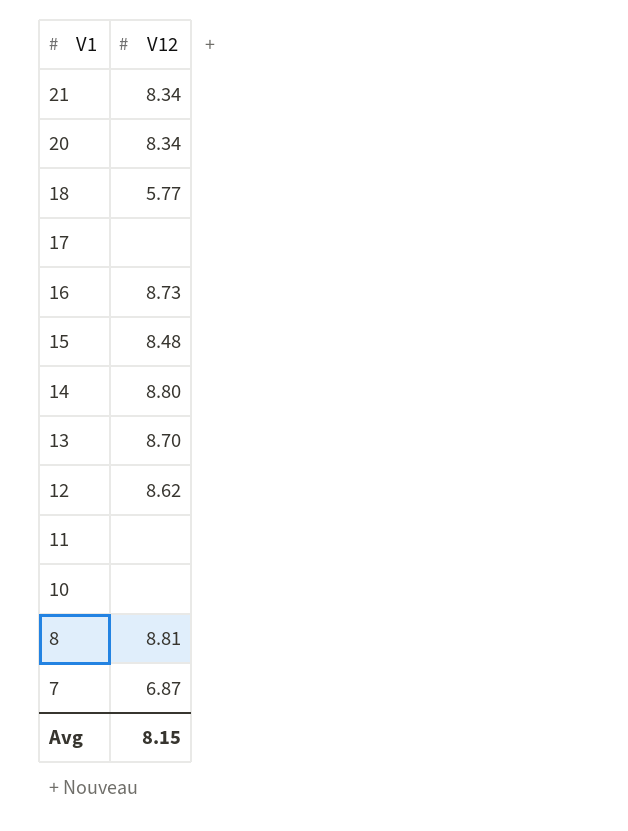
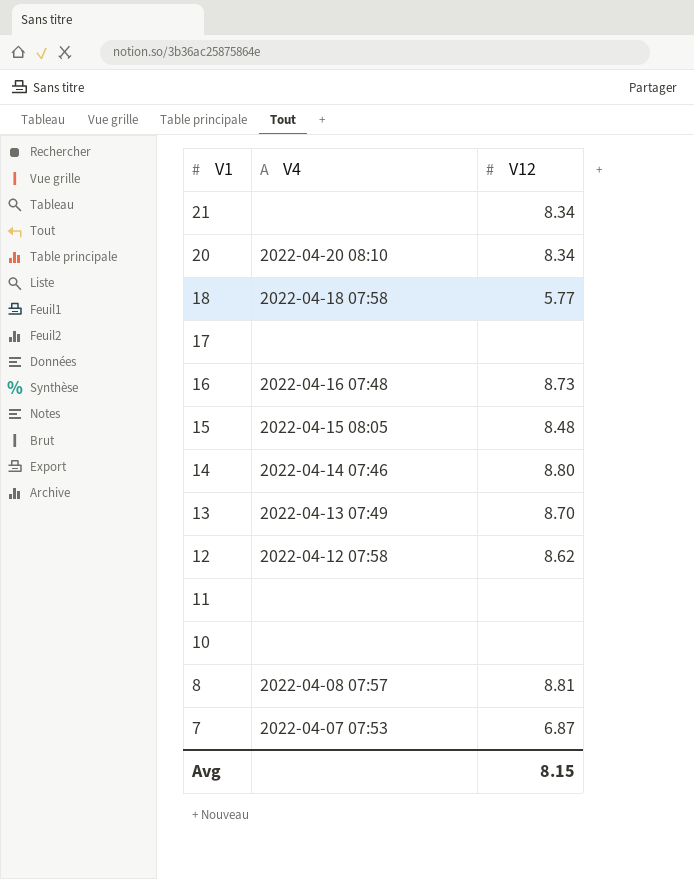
column V4 | position: none -> 2

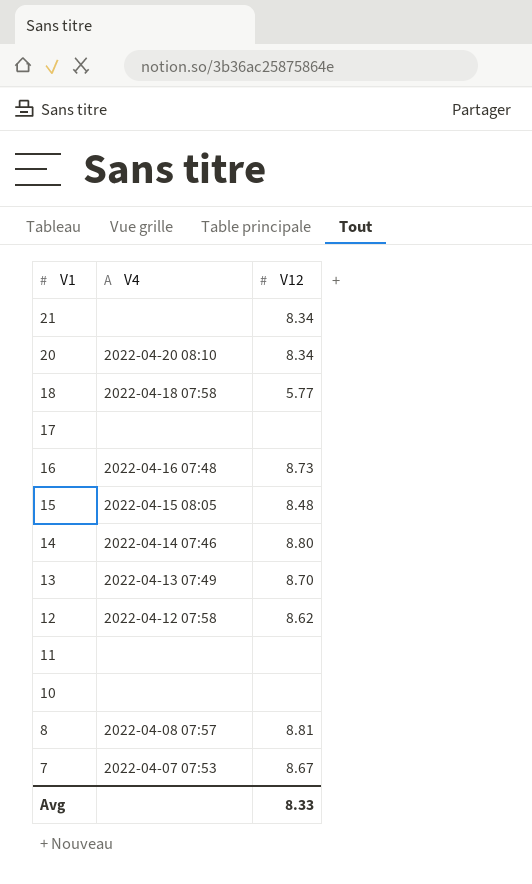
7 | V12: 6.87 -> 8.67
Avg | V12: 8.15 -> 8.33

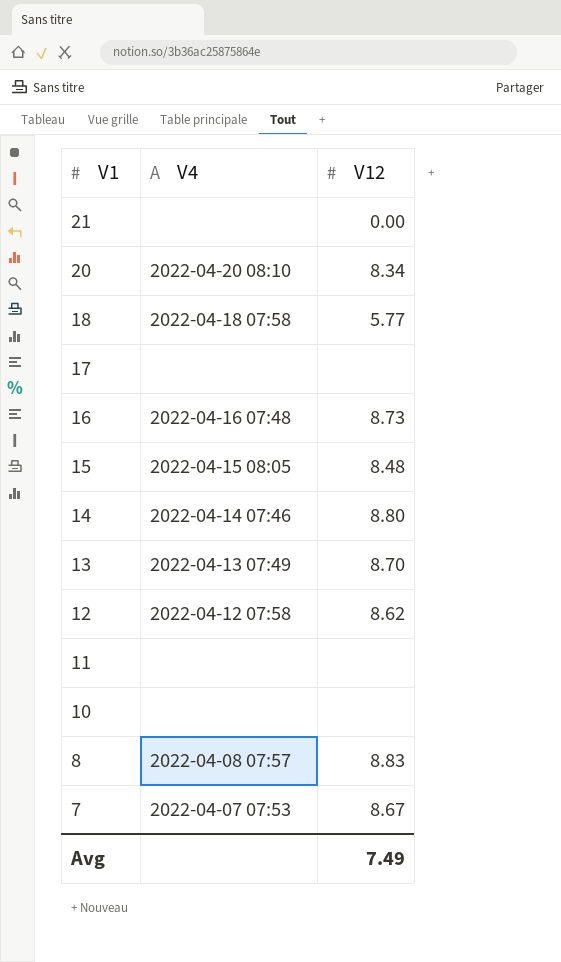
21 | V12: 8.34 -> 0.00
8 | V12: 8.81 -> 8.83
Avg | V12: 8.33 -> 7.49

